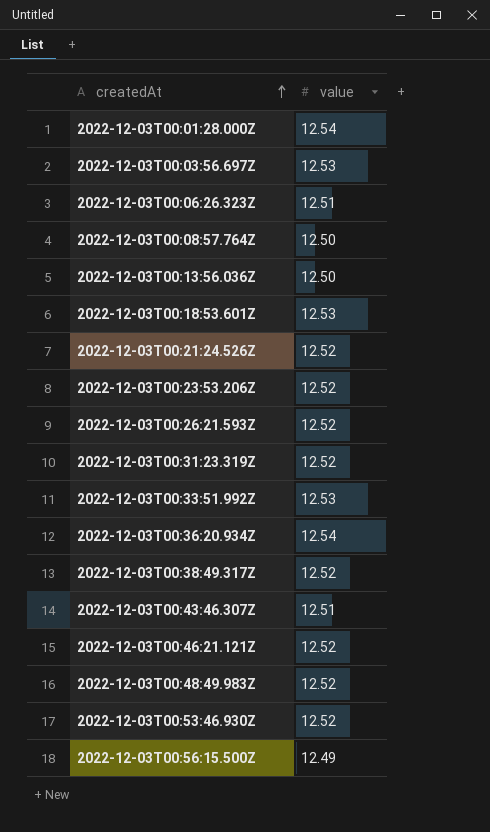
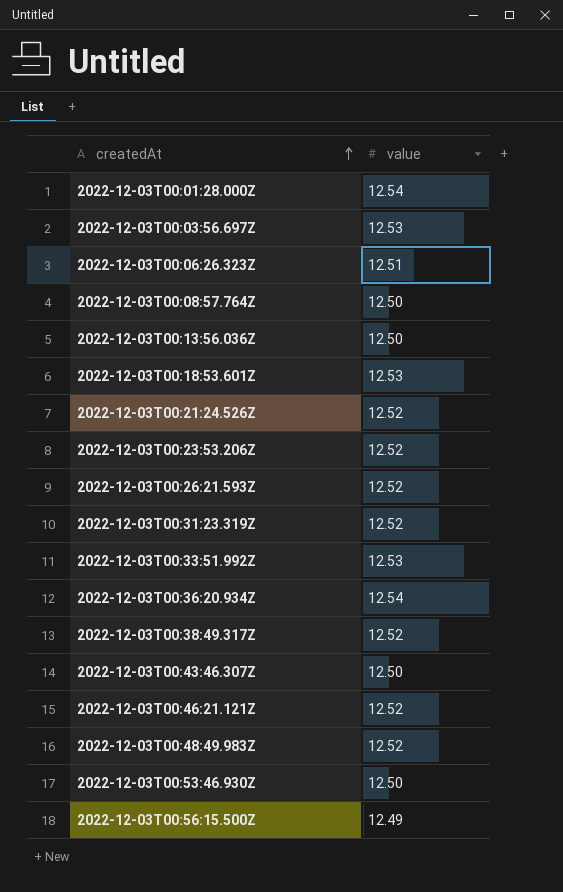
2022-12-03T00:43:46.307Z | value: 12.51 -> 12.50
2022-12-03T00:53:46.930Z | value: 12.52 -> 12.50

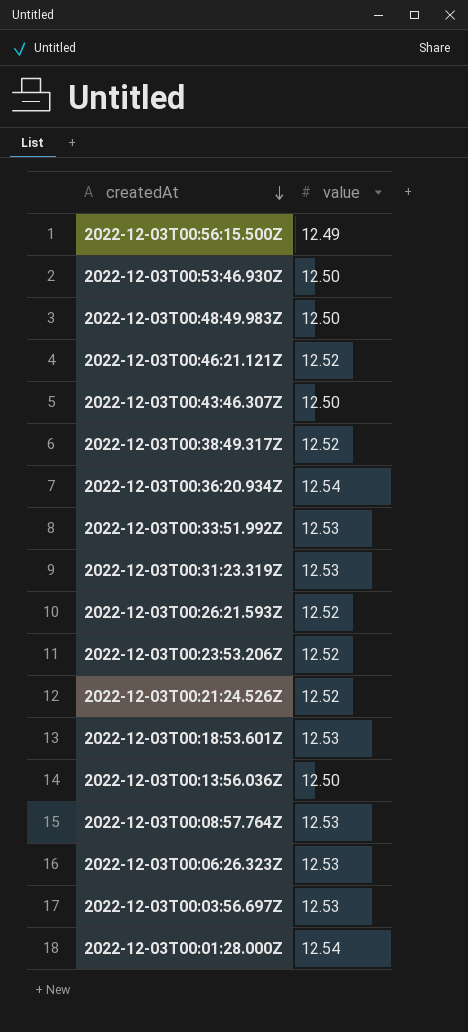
row order: createdAt ascending -> createdAt descending
2022-12-03T00:48:49.983Z | value: 12.52 -> 12.50
2022-12-03T00:31:23.319Z | value: 12.52 -> 12.53
2022-12-03T00:08:57.764Z | value: 12.50 -> 12.53
2022-12-03T00:06:26.323Z | value: 12.51 -> 12.53

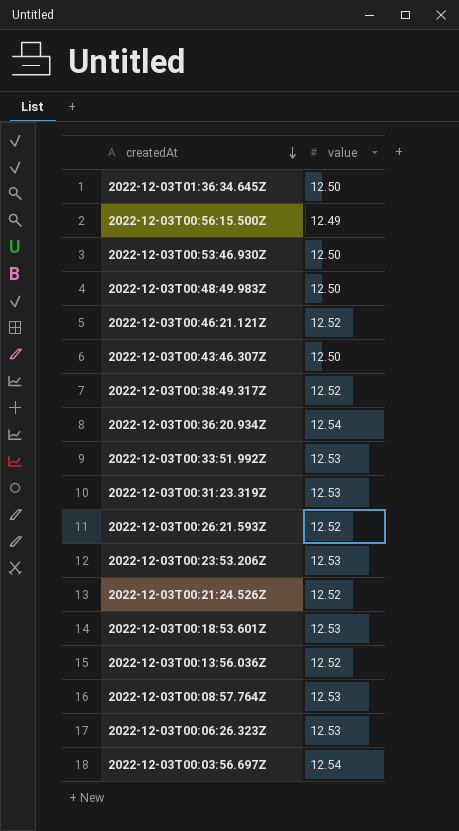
row 2022-12-03T00:01:28.000Z: 12.54 -> none
row 2022-12-03T01:36:34.645Z: none -> 12.50
2022-12-03T00:23:53.206Z | value: 12.52 -> 12.53
2022-12-03T00:13:56.036Z | value: 12.50 -> 12.52
2022-12-03T00:03:56.697Z | value: 12.53 -> 12.54

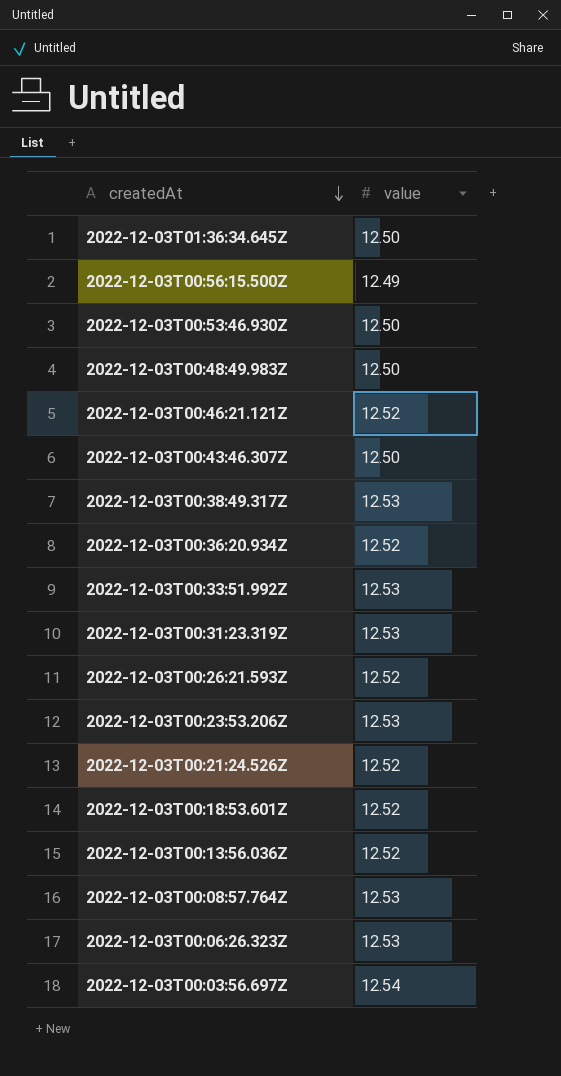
2022-12-03T00:38:49.317Z | value: 12.52 -> 12.53
2022-12-03T00:36:20.934Z | value: 12.54 -> 12.52
2022-12-03T00:18:53.601Z | value: 12.53 -> 12.52

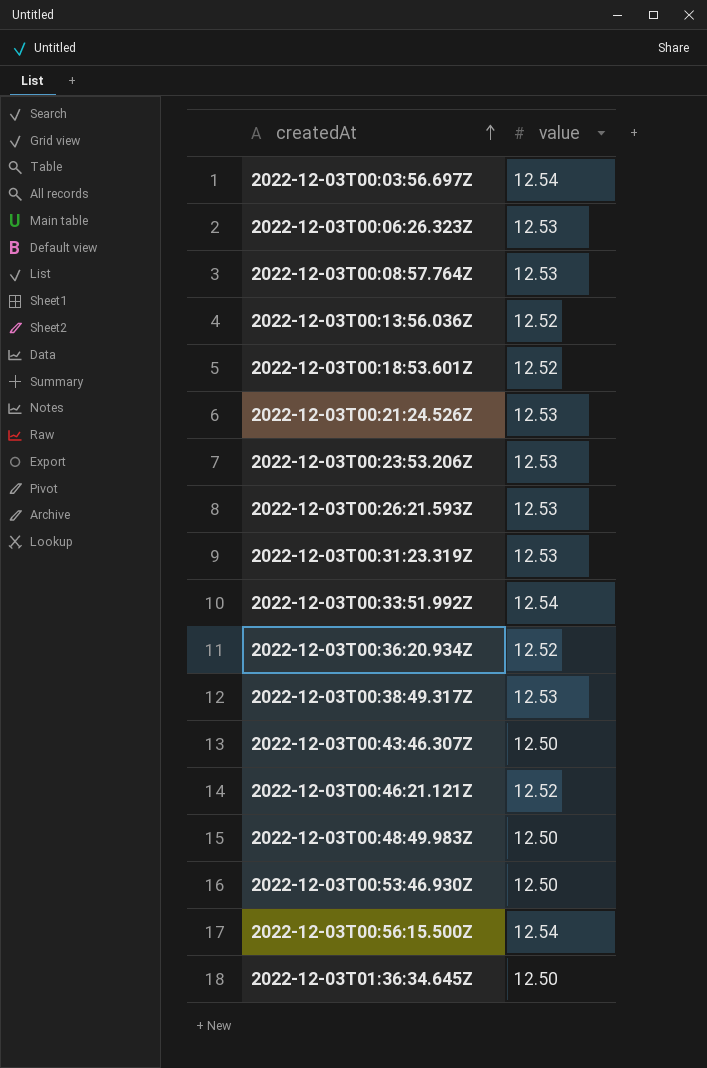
row order: createdAt descending -> createdAt ascending
2022-12-03T00:21:24.526Z | value: 12.52 -> 12.53
2022-12-03T00:26:21.593Z | value: 12.52 -> 12.53
2022-12-03T00:33:51.992Z | value: 12.53 -> 12.54
2022-12-03T00:56:15.500Z | value: 12.49 -> 12.54

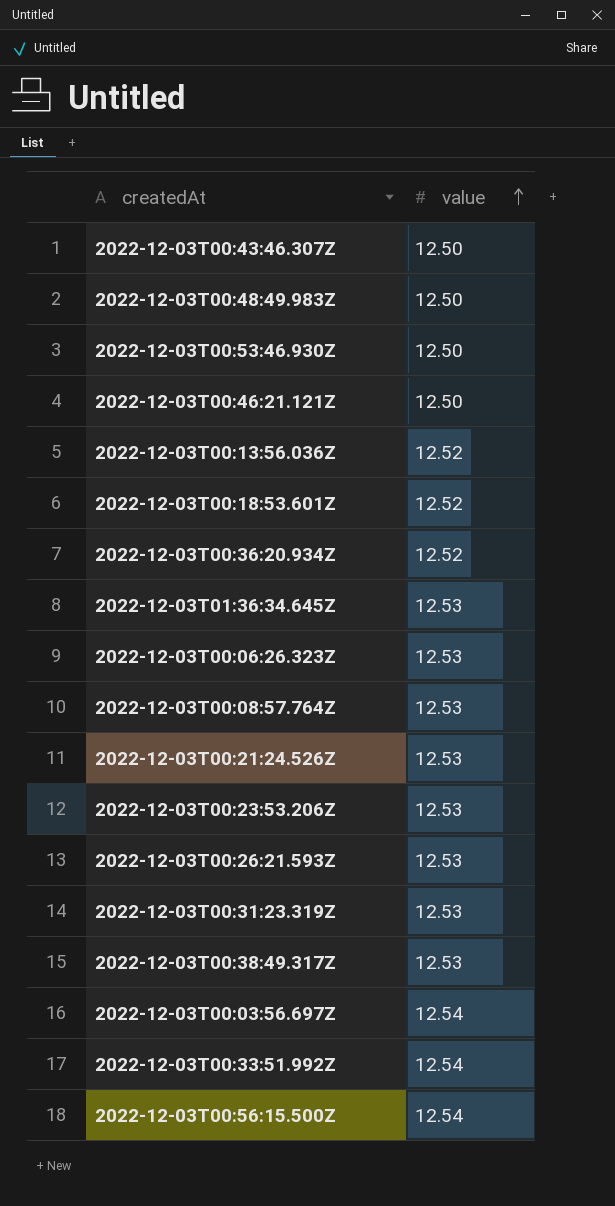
row order: createdAt ascending -> value ascending
2022-12-03T00:46:21.121Z | value: 12.52 -> 12.50
2022-12-03T01:36:34.645Z | value: 12.50 -> 12.53

